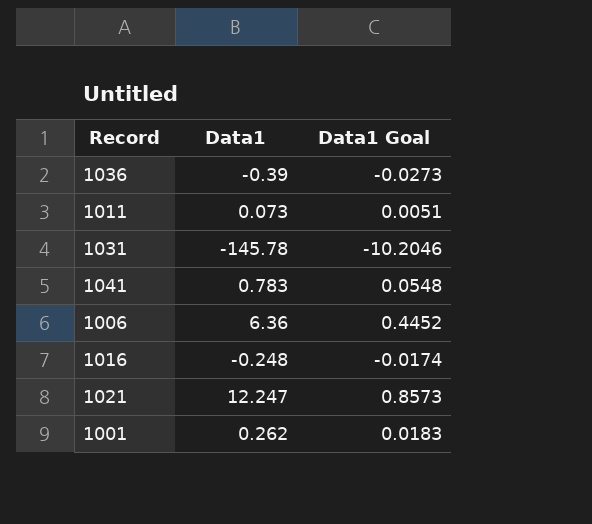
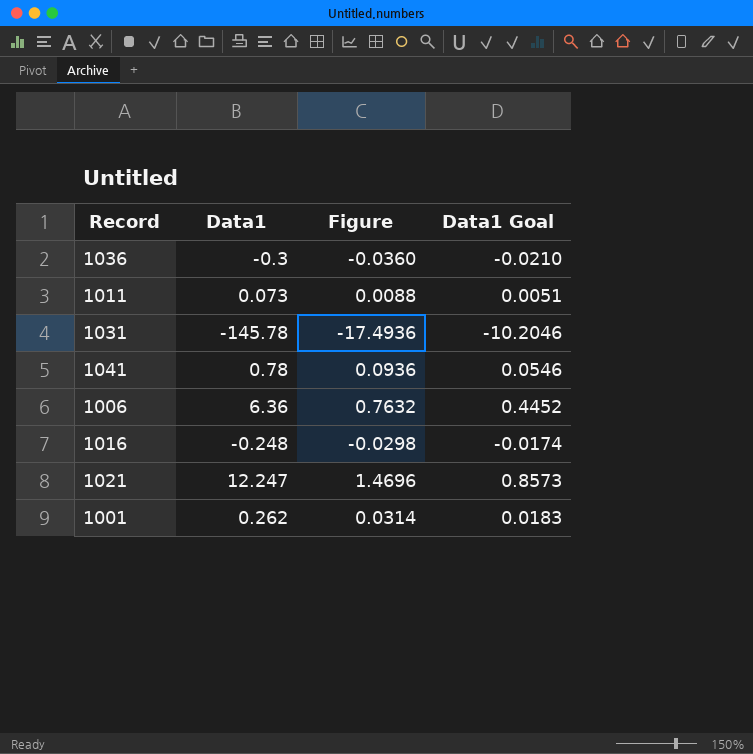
column Figure | formula: none -> [Data1] * 0.12
1036 | Data1: -0.39 -> -0.3
1036 | Data1 Goal: -0.0273 -> -0.0210
1041 | Data1: 0.783 -> 0.78
1041 | Data1 Goal: 0.0548 -> 0.0546

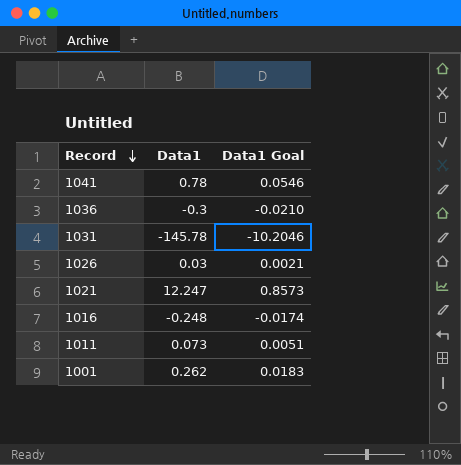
row order: none -> Record descending
column Figure | formula: [Data1] * 0.12 -> none
row 1006: 6.36 | 0.7632 | 0.4452 -> none
row 1026: none -> 0.03 | 0.0021

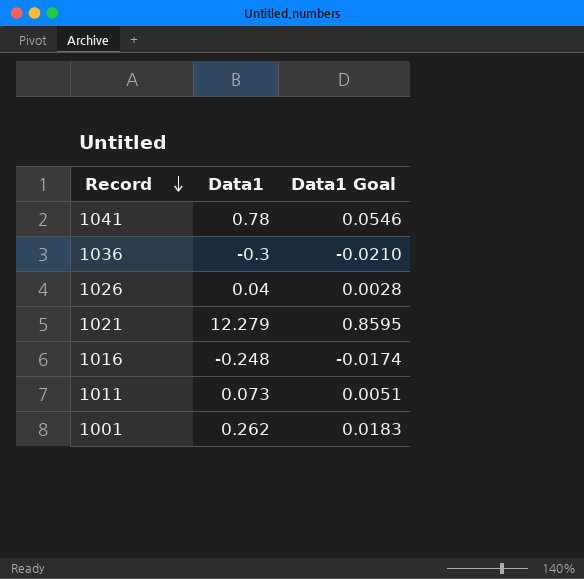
row 1031: -145.78 | -10.2046 -> none
1026 | Data1: 0.03 -> 0.04
1026 | Data1 Goal: 0.0021 -> 0.0028
1021 | Data1: 12.247 -> 12.279
1021 | Data1 Goal: 0.8573 -> 0.8595

